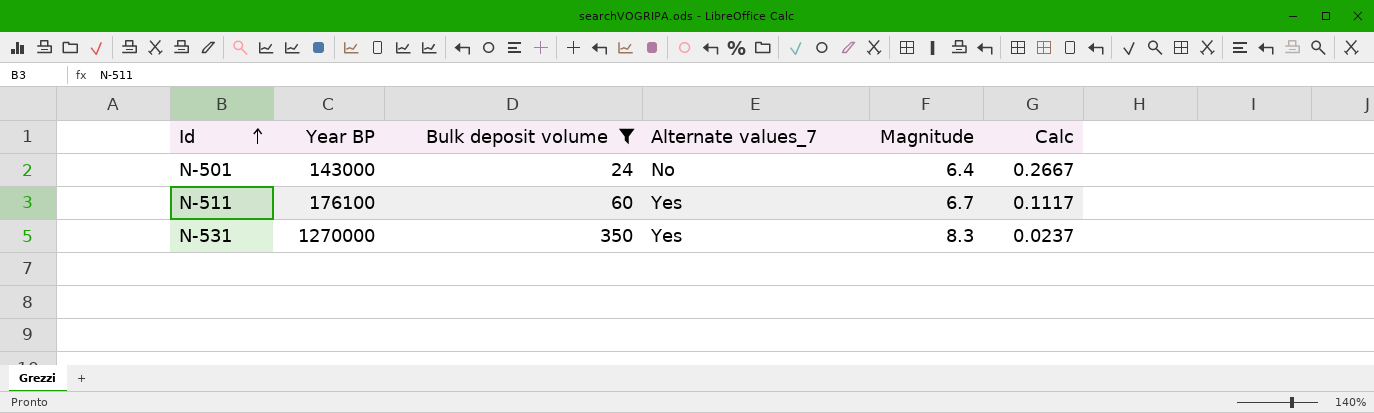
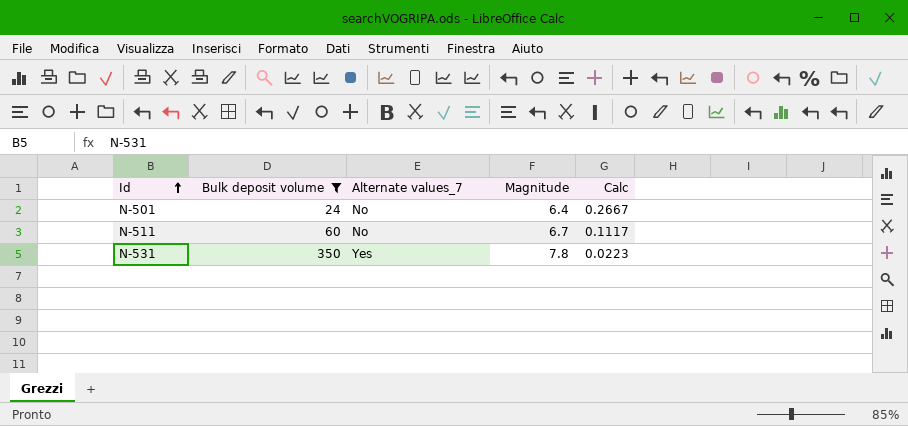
column Year BP | position: 2 -> none
N-511 | Alternate values_7: Yes -> No
N-531 | Magnitude: 8.3 -> 7.8
N-531 | Calc: 0.0237 -> 0.0223

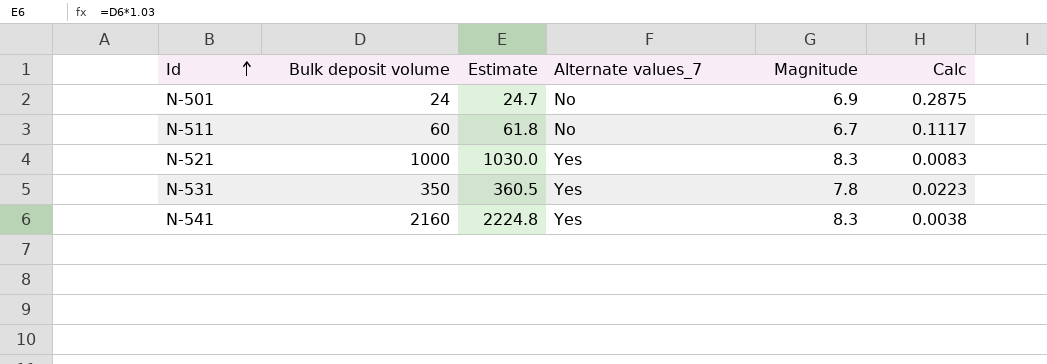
filter: Bulk deposit volume <= 350 -> none
column Estimate | formula: none -> [Bulk deposit volume] * 1.03
N-501 | Magnitude: 6.4 -> 6.9
N-501 | Calc: 0.2667 -> 0.2875

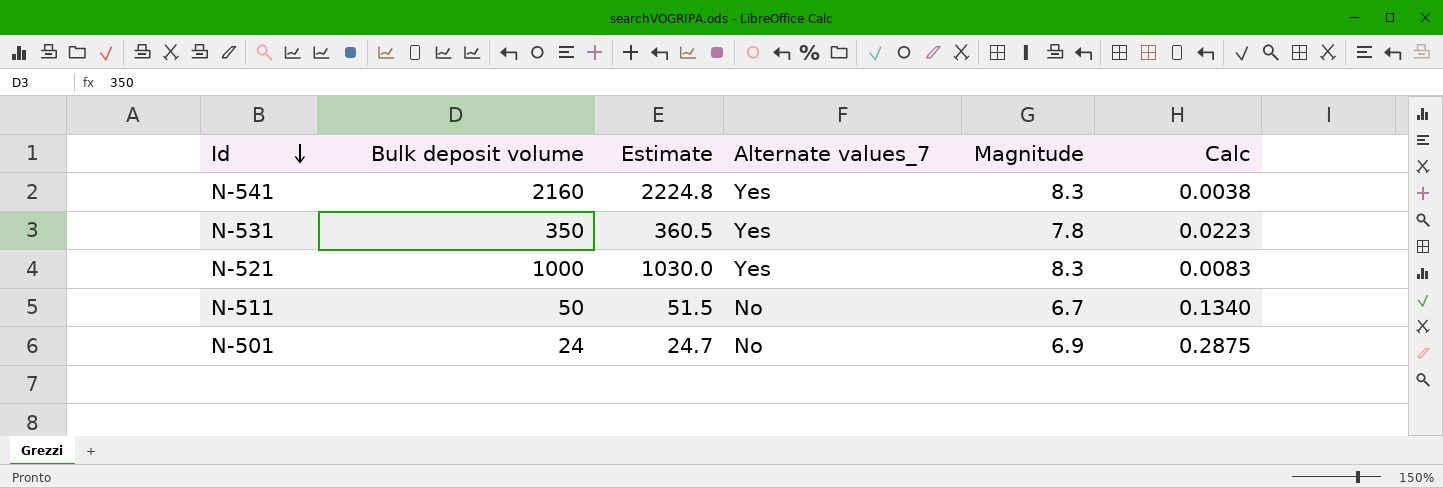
row order: Id ascending -> Id descending
N-511 | Bulk deposit volume: 60 -> 50
N-511 | Estimate: 61.8 -> 51.5
N-511 | Calc: 0.1117 -> 0.1340

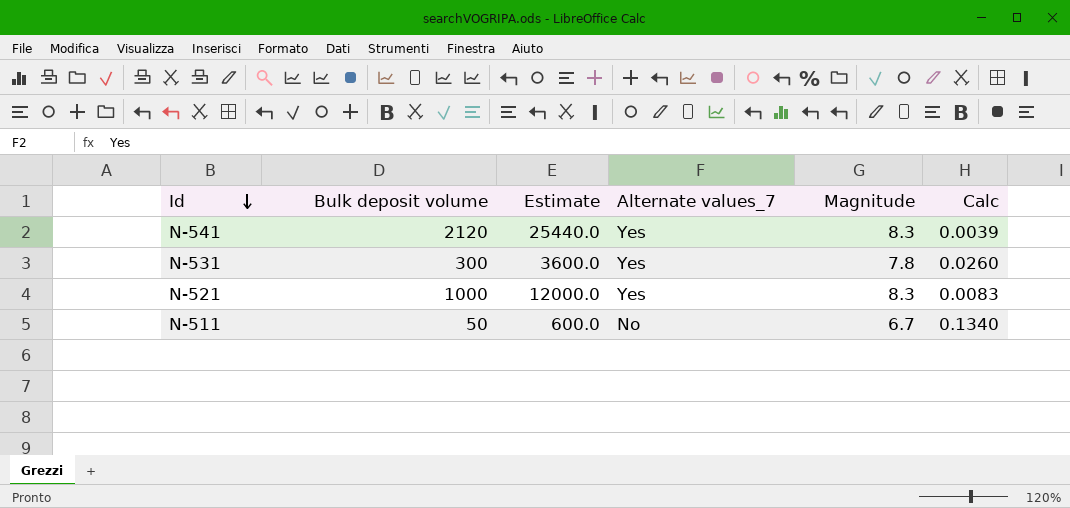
column Estimate | formula: [Bulk deposit volume] * 1.03 -> [Bulk deposit volume] * 12
row N-501: 24 | 24.7 | No | 6.9 | 0.2875 -> none
N-541 | Bulk deposit volume: 2160 -> 2120
N-541 | Calc: 0.0038 -> 0.0039
N-531 | Bulk deposit volume: 350 -> 300
N-531 | Calc: 0.0223 -> 0.0260

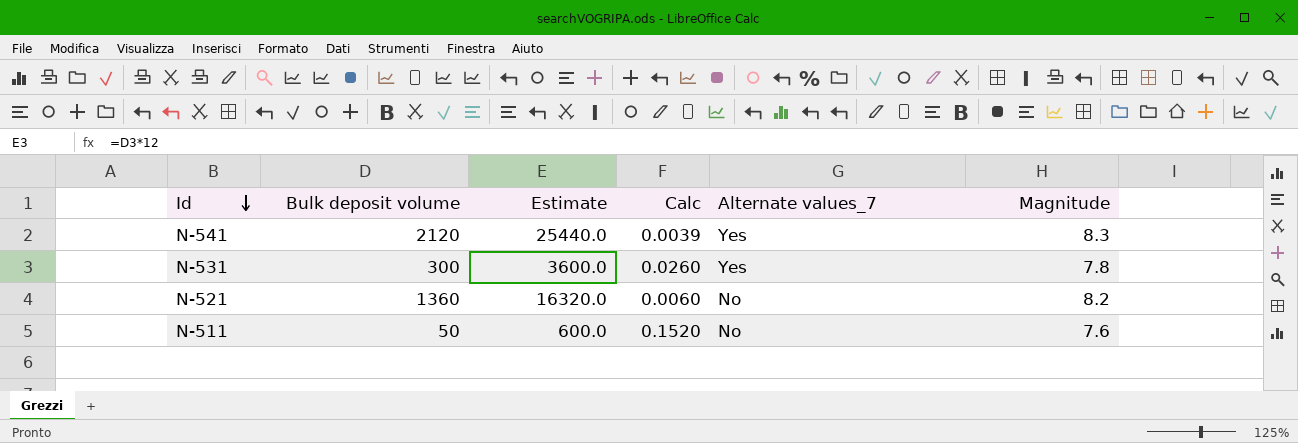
column Calc | position: 6 -> 4
N-521 | Bulk deposit volume: 1000 -> 1360
N-521 | Estimate: 12000.0 -> 16320.0
N-521 | Calc: 0.0083 -> 0.0060
N-521 | Alternate values_7: Yes -> No
N-521 | Magnitude: 8.3 -> 8.2
N-511 | Calc: 0.1340 -> 0.1520
N-511 | Magnitude: 6.7 -> 7.6

